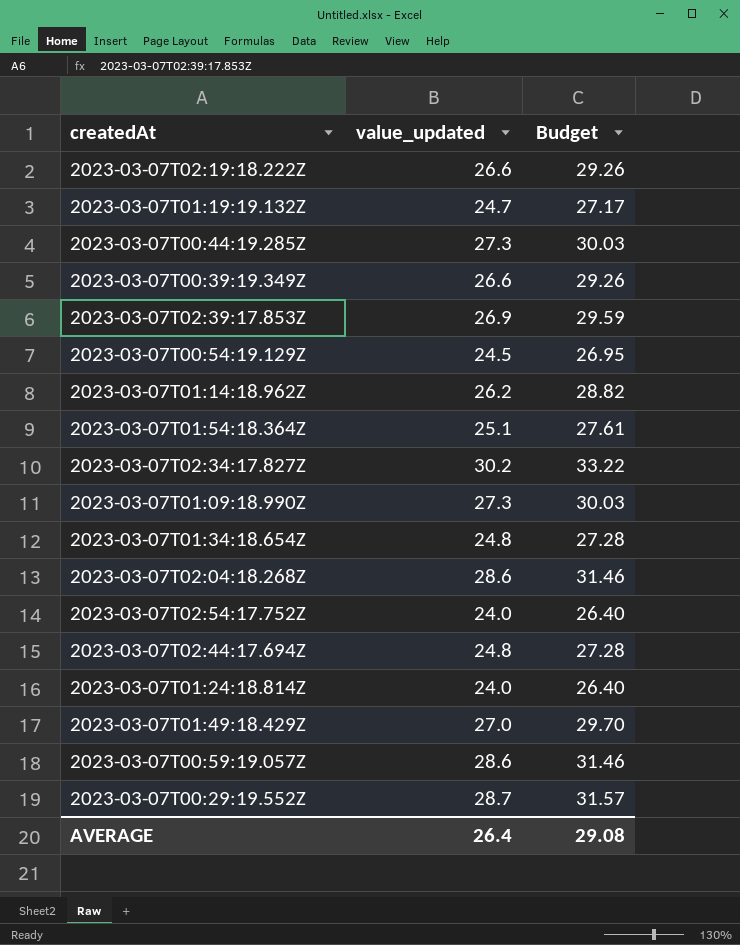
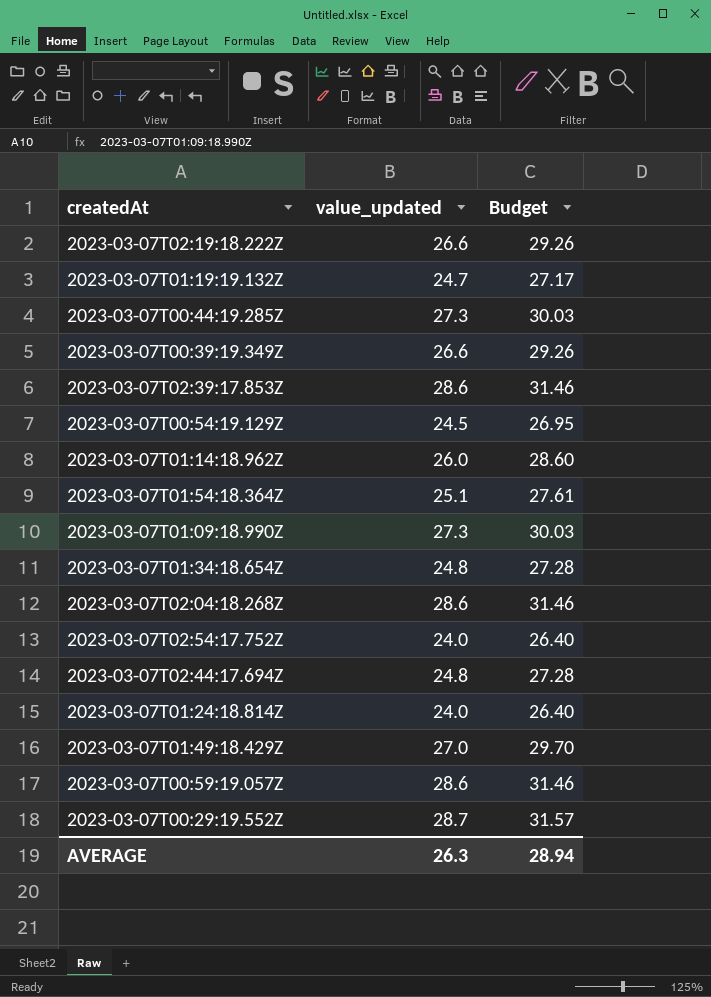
row 2023-03-07T02:34:17.827Z: 30.2 | 33.22 -> none
2023-03-07T02:39:17.853Z | value_updated: 26.9 -> 28.6
2023-03-07T02:39:17.853Z | Budget: 29.59 -> 31.46
2023-03-07T01:14:18.962Z | value_updated: 26.2 -> 26.0
2023-03-07T01:14:18.962Z | Budget: 28.82 -> 28.60
AVERAGE | value_updated: 26.4 -> 26.3
AVERAGE | Budget: 29.08 -> 28.94

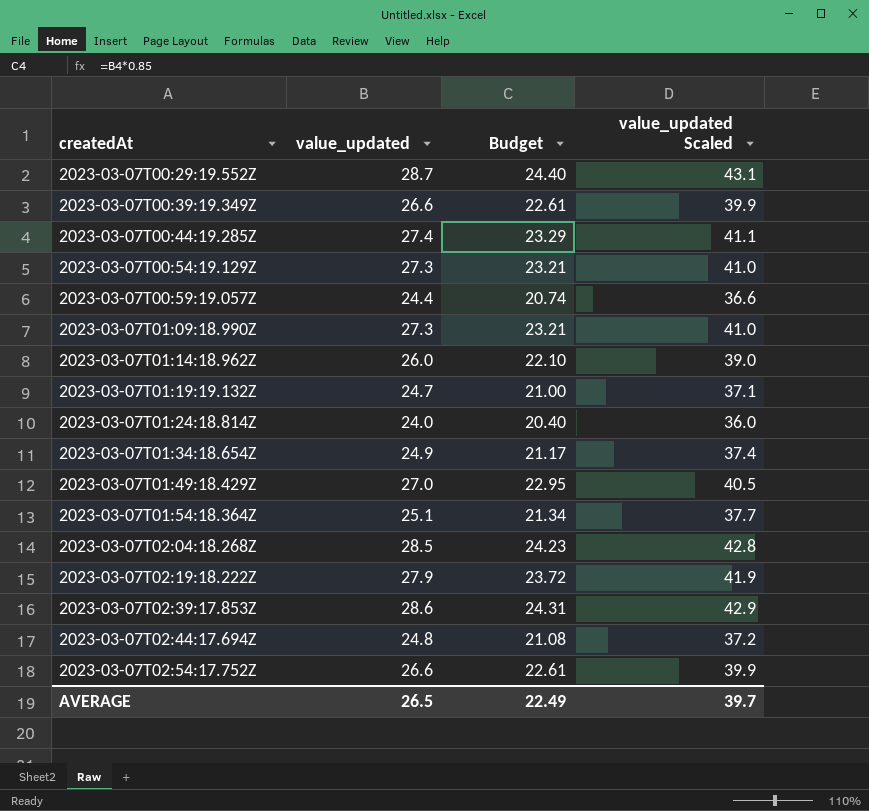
row order: none -> createdAt ascending
column Budget | formula: [value_updated] * 1.1 -> [value_updated] * 0.85
column value_updated Scaled | formula: none -> [value_updated] * 1.5
2023-03-07T00:44:19.285Z | value_updated: 27.3 -> 27.4
2023-03-07T00:54:19.129Z | value_updated: 24.5 -> 27.3
2023-03-07T00:59:19.057Z | value_updated: 28.6 -> 24.4
2023-03-07T01:34:18.654Z | value_updated: 24.8 -> 24.9
2023-03-07T02:04:18.268Z | value_updated: 28.6 -> 28.5
2023-03-07T02:19:18.222Z | value_updated: 26.6 -> 27.9
2023-03-07T02:54:17.752Z | value_updated: 24.0 -> 26.6
AVERAGE | value_updated: 26.3 -> 26.5
AVERAGE | Budget: 28.94 -> 22.49

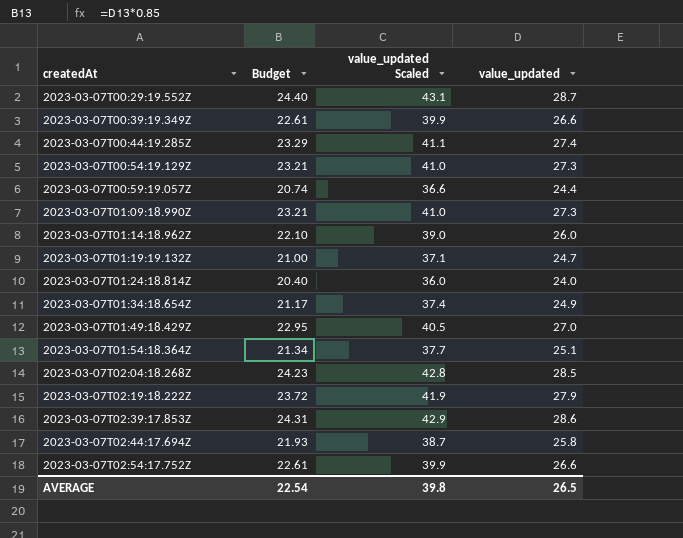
column value_updated | position: 2 -> 4
2023-03-07T02:44:17.694Z | Budget: 21.08 -> 21.93
2023-03-07T02:44:17.694Z | value_updated Scaled: 37.2 -> 38.7
2023-03-07T02:44:17.694Z | value_updated: 24.8 -> 25.8
AVERAGE | Budget: 22.49 -> 22.54
AVERAGE | value_updated Scaled: 39.7 -> 39.8

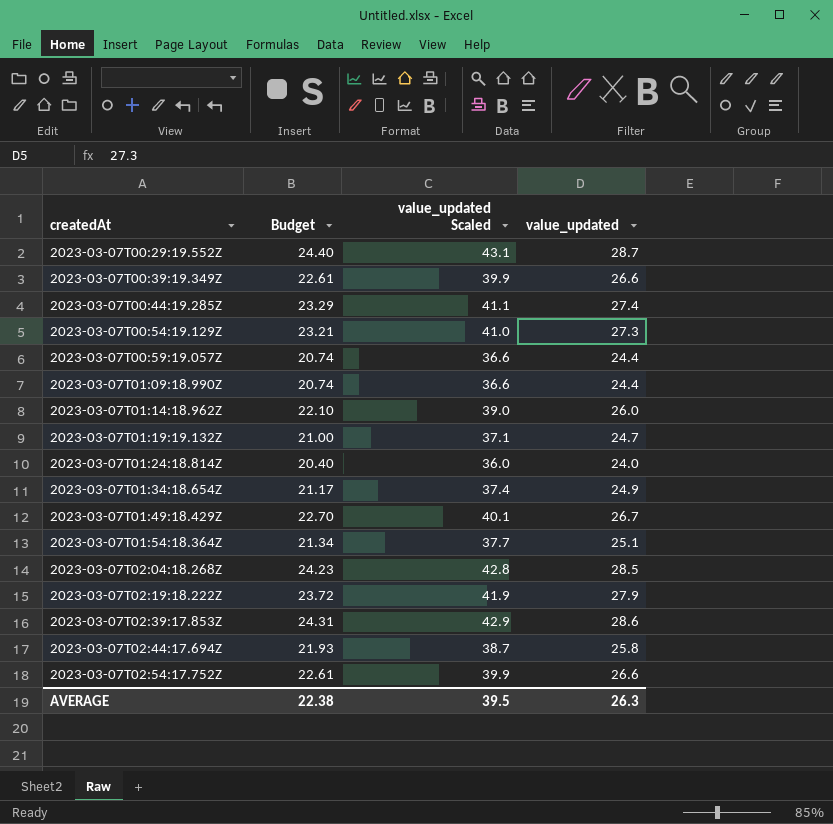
2023-03-07T01:09:18.990Z | Budget: 23.21 -> 20.74
2023-03-07T01:09:18.990Z | value_updated Scaled: 41.0 -> 36.6
2023-03-07T01:09:18.990Z | value_updated: 27.3 -> 24.4
2023-03-07T01:49:18.429Z | Budget: 22.95 -> 22.70
2023-03-07T01:49:18.429Z | value_updated Scaled: 40.5 -> 40.1
2023-03-07T01:49:18.429Z | value_updated: 27.0 -> 26.7
AVERAGE | Budget: 22.54 -> 22.38
AVERAGE | value_updated Scaled: 39.8 -> 39.5
AVERAGE | value_updated: 26.5 -> 26.3

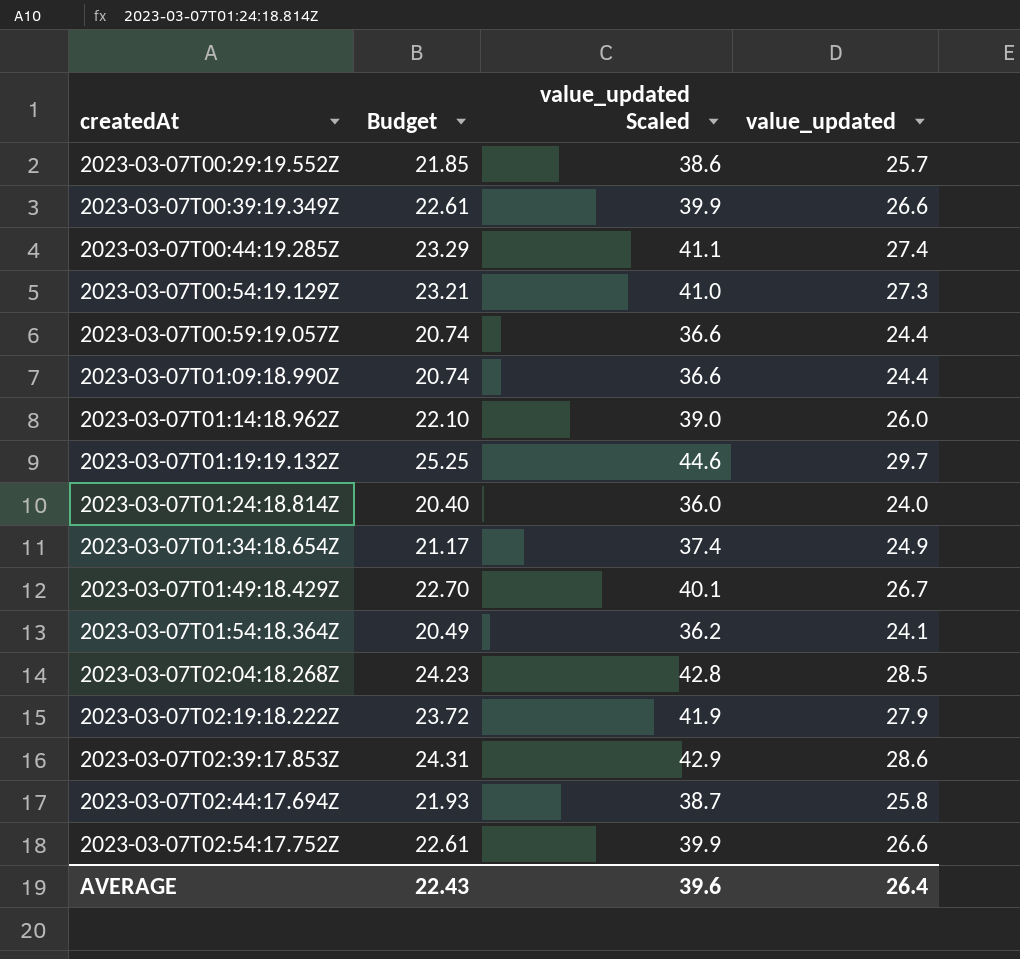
2023-03-07T00:29:19.552Z | Budget: 24.40 -> 21.85
2023-03-07T00:29:19.552Z | value_updated Scaled: 43.1 -> 38.6
2023-03-07T00:29:19.552Z | value_updated: 28.7 -> 25.7
2023-03-07T01:19:19.132Z | Budget: 21.00 -> 25.25
2023-03-07T01:19:19.132Z | value_updated Scaled: 37.1 -> 44.6
2023-03-07T01:19:19.132Z | value_updated: 24.7 -> 29.7
2023-03-07T01:54:18.364Z | Budget: 21.34 -> 20.49
2023-03-07T01:54:18.364Z | value_updated Scaled: 37.7 -> 36.2
2023-03-07T01:54:18.364Z | value_updated: 25.1 -> 24.1
AVERAGE | Budget: 22.38 -> 22.43
AVERAGE | value_updated Scaled: 39.5 -> 39.6
AVERAGE | value_updated: 26.3 -> 26.4

